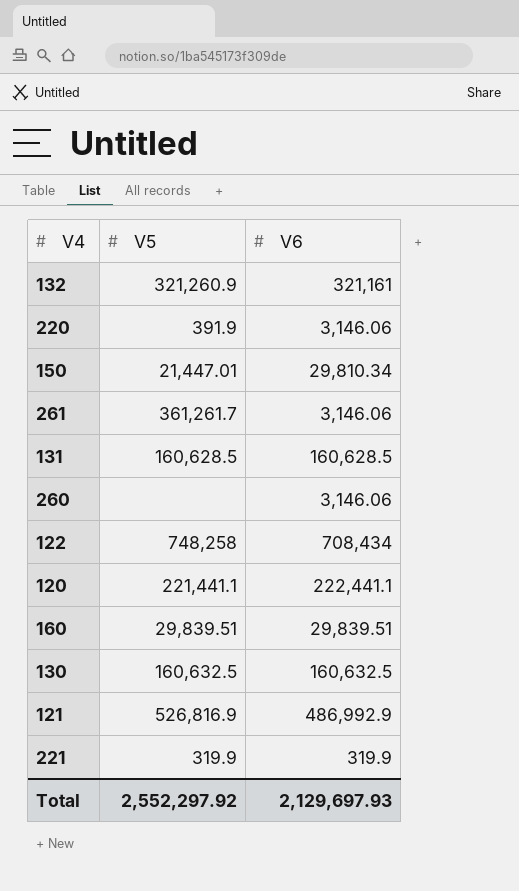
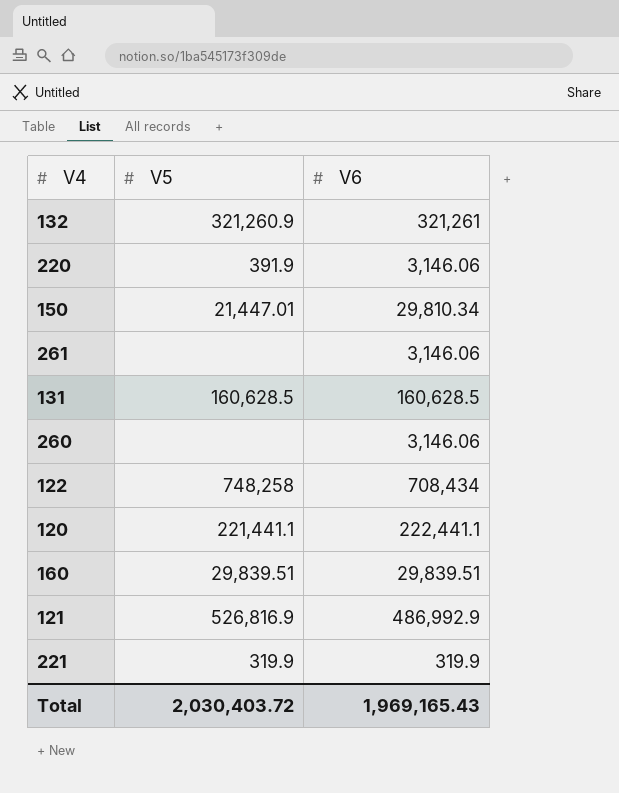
row 130: 160,632.5 | 160,632.5 -> none
132 | V6: 321,161 -> 321,261
261 | V5: 361,261.7 -> none
Total | V5: 2,552,297.92 -> 2,030,403.72
Total | V6: 2,129,697.93 -> 1,969,165.43

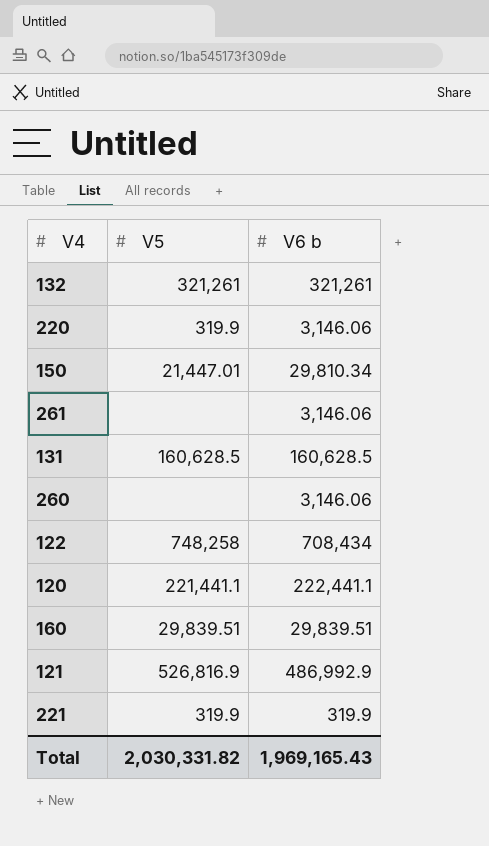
column name: V6 -> V6 b
132 | V5: 321,260.9 -> 321,261
220 | V5: 391.9 -> 319.9
Total | V5: 2,030,403.72 -> 2,030,331.82

